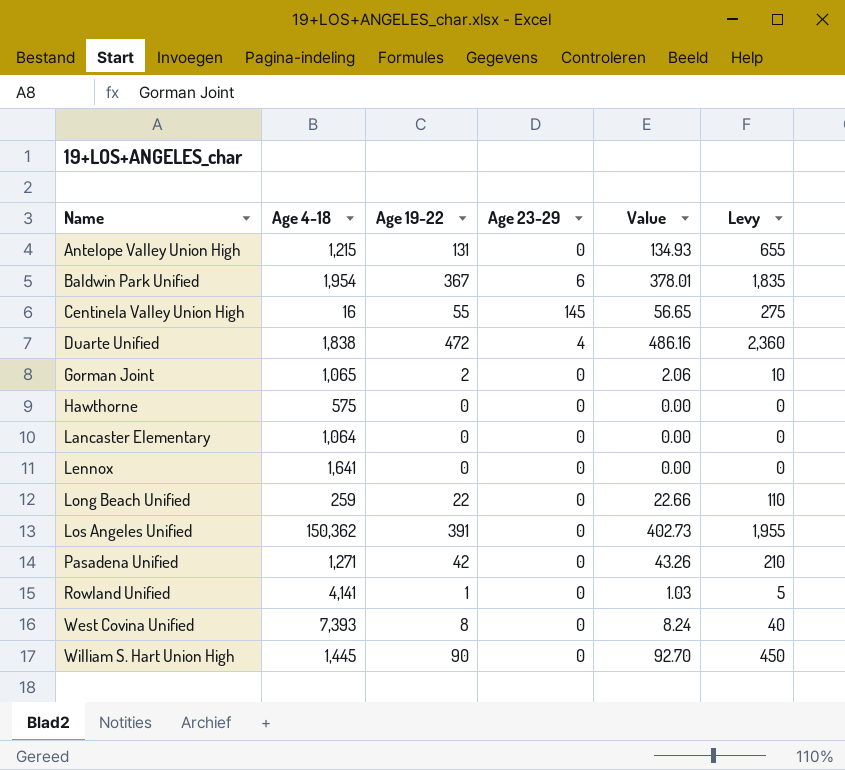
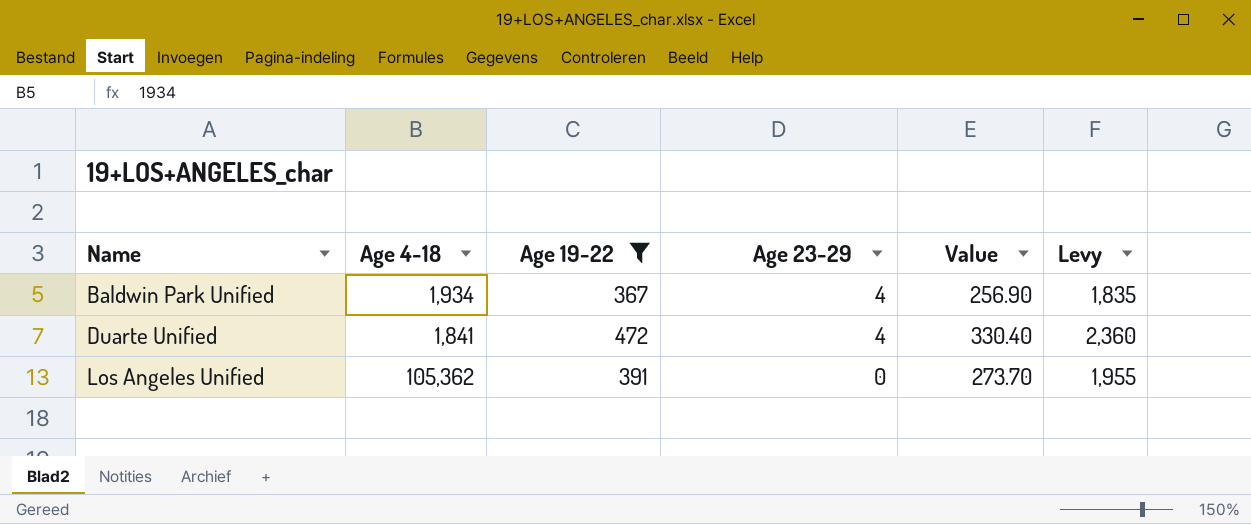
filter: none -> Age 19-22 >= 367
column Value | formula: [Age 19-22] * 1.03 -> [Age 19-22] * 0.7
Baldwin Park Unified | Age 4-18: 1,954 -> 1,934
Baldwin Park Unified | Age 23-29: 6 -> 4
Duarte Unified | Age 4-18: 1,838 -> 1,841
Los Angeles Unified | Age 4-18: 150,362 -> 105,362

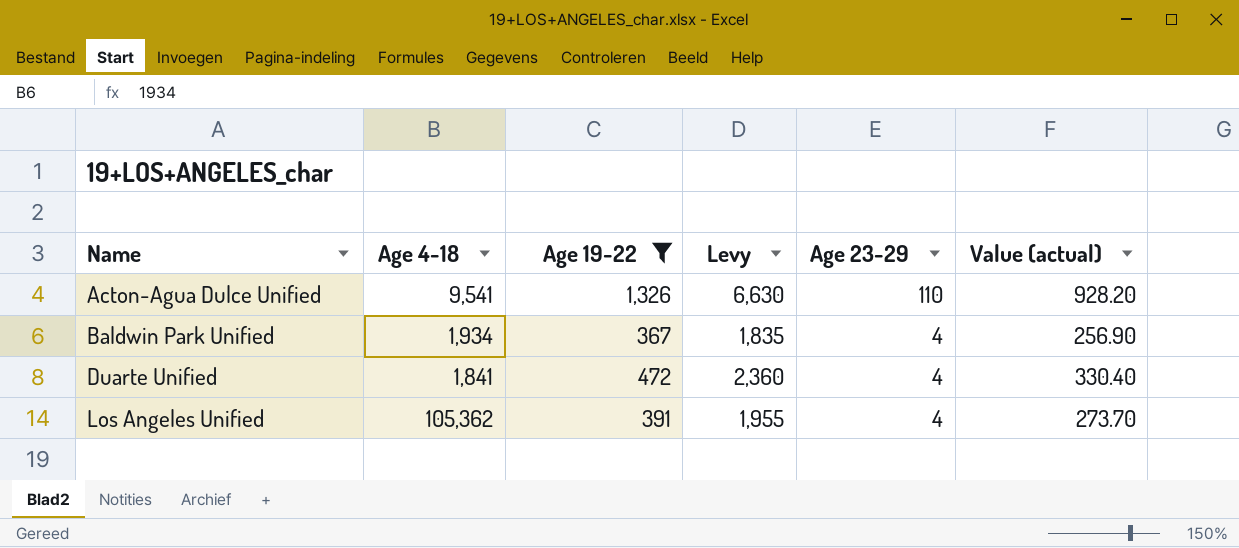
column Levy | position: 6 -> 4
column name: Value -> Value (actual)
row Acton-Agua Dulce Unified: none -> 9,541 | 1,326 | 6,630 | 110 | 928.20
Los Angeles Unified | Age 23-29: 0 -> 4

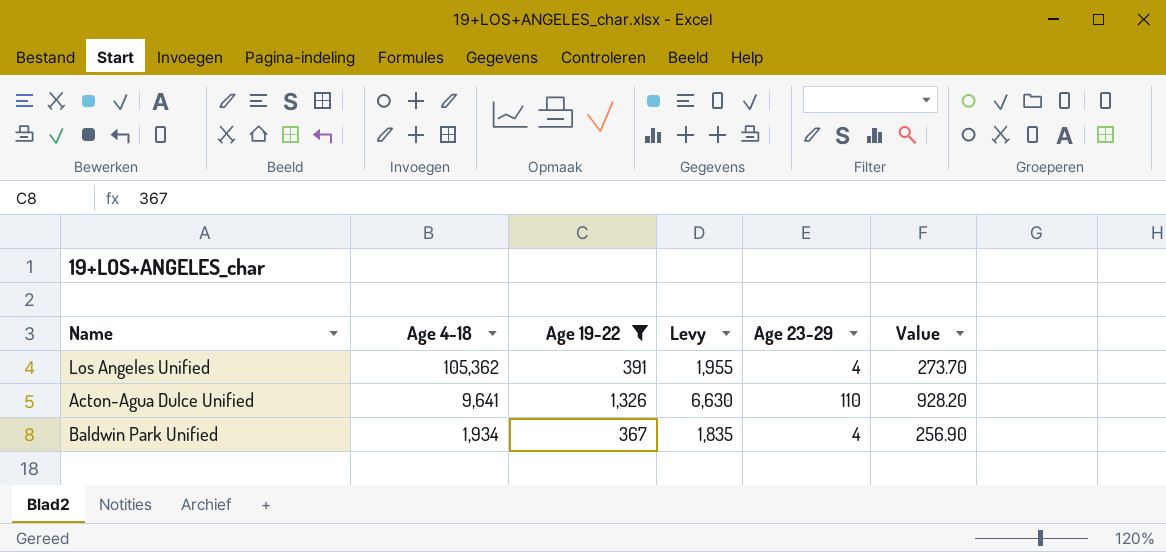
row order: Name ascending -> Age 4-18 descending
column name: Value (actual) -> Value
row Duarte Unified: 1,841 | 472 | 2,360 | 4 | 330.40 -> none
Acton-Agua Dulce Unified | Age 4-18: 9,541 -> 9,641

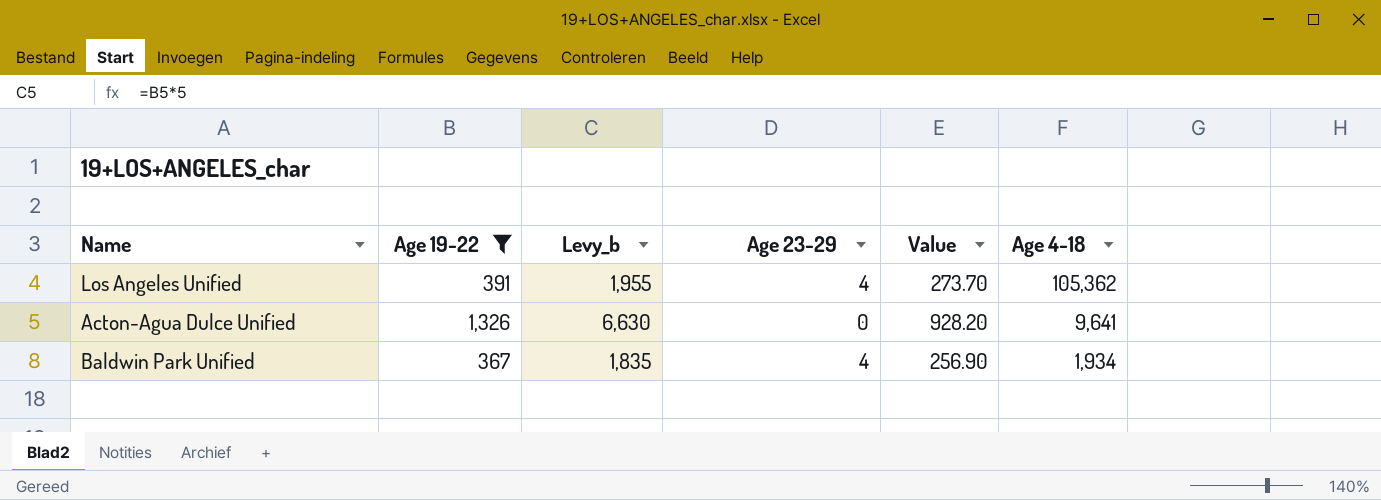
column name: Levy -> Levy_b
column Age 4-18 | position: 2 -> 6
Acton-Agua Dulce Unified | Age 23-29: 110 -> 0

